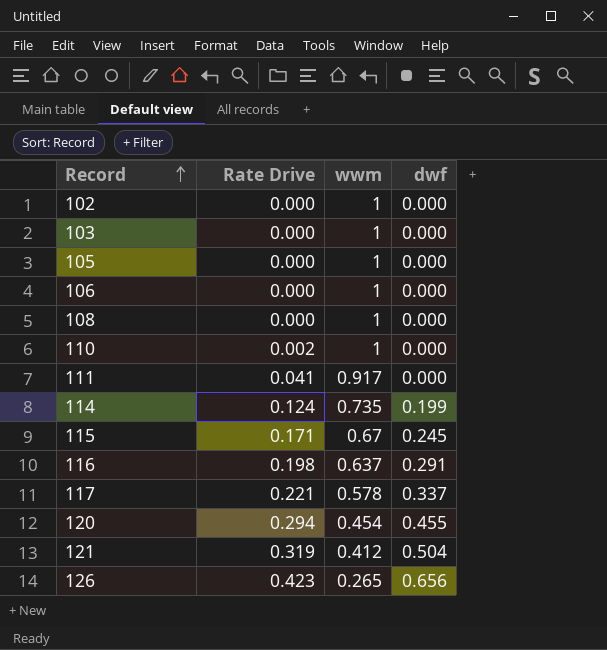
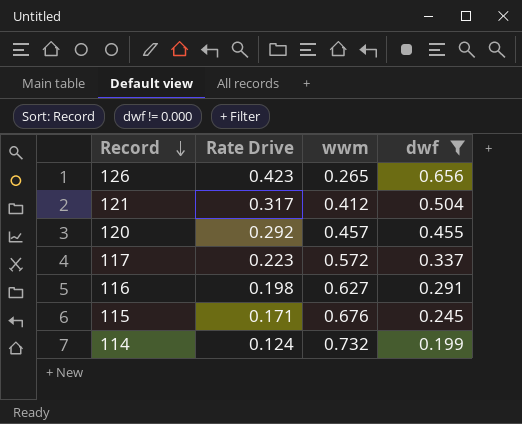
filter: none -> dwf != 0.000
row order: Record ascending -> Record descending
121 | Rate Drive: 0.319 -> 0.317
120 | Rate Drive: 0.294 -> 0.292
120 | wwm: 0.454 -> 0.457
117 | Rate Drive: 0.221 -> 0.223
117 | wwm: 0.578 -> 0.572
116 | wwm: 0.637 -> 0.627
115 | wwm: 0.67 -> 0.676
114 | wwm: 0.735 -> 0.732

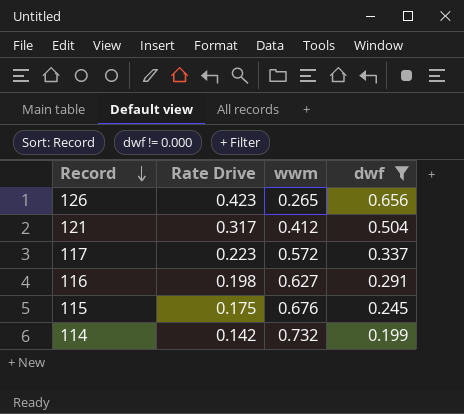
row 120: 0.292 | 0.457 | 0.455 -> none
115 | Rate Drive: 0.171 -> 0.175
114 | Rate Drive: 0.124 -> 0.142

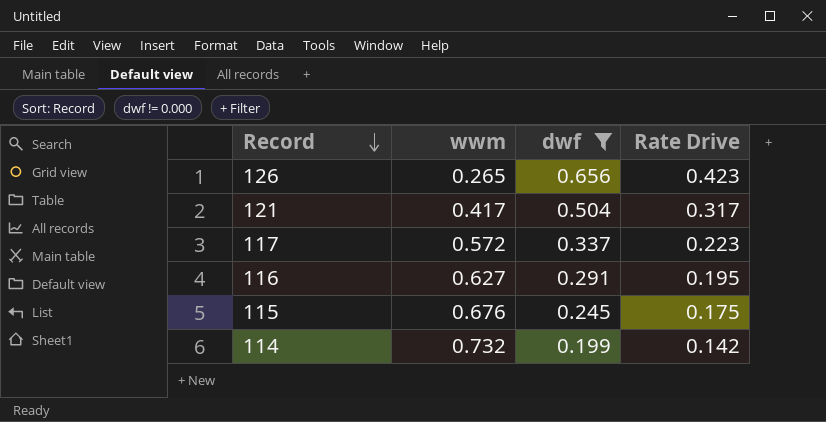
column Rate Drive | position: 2 -> 4
121 | wwm: 0.412 -> 0.417
116 | Rate Drive: 0.198 -> 0.195

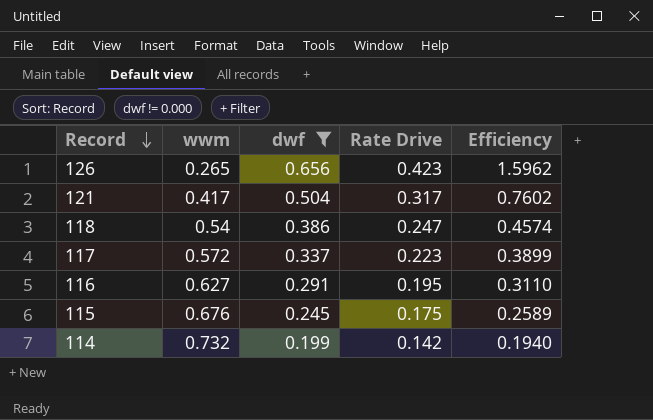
column Efficiency | formula: none -> [Rate Drive] / [wwm]
row 118: none -> 0.54 | 0.386 | 0.247 | 0.4574

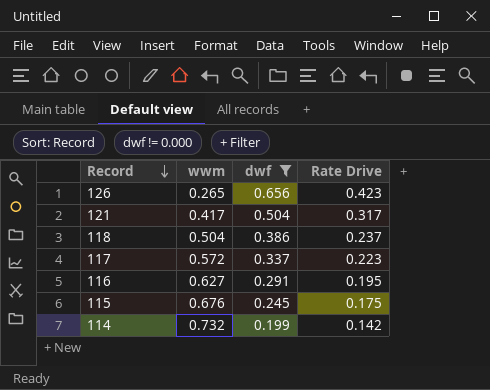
column Efficiency | formula: [Rate Drive] / [wwm] -> none
118 | wwm: 0.54 -> 0.504
118 | Rate Drive: 0.247 -> 0.237

